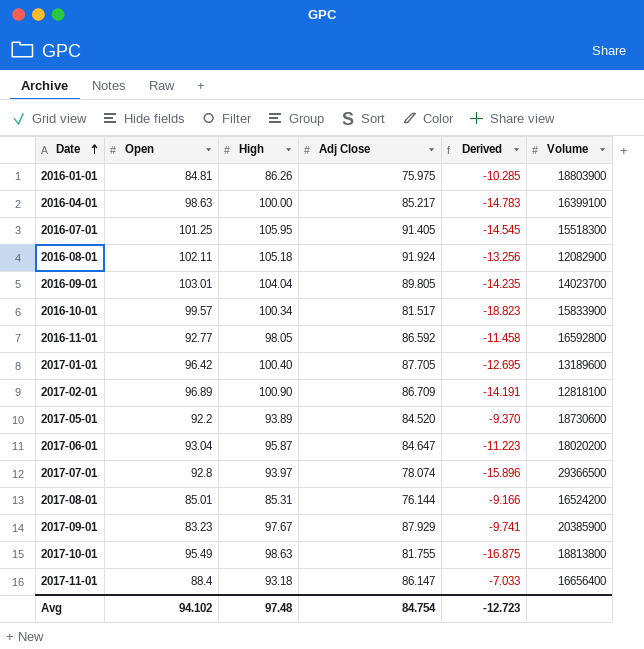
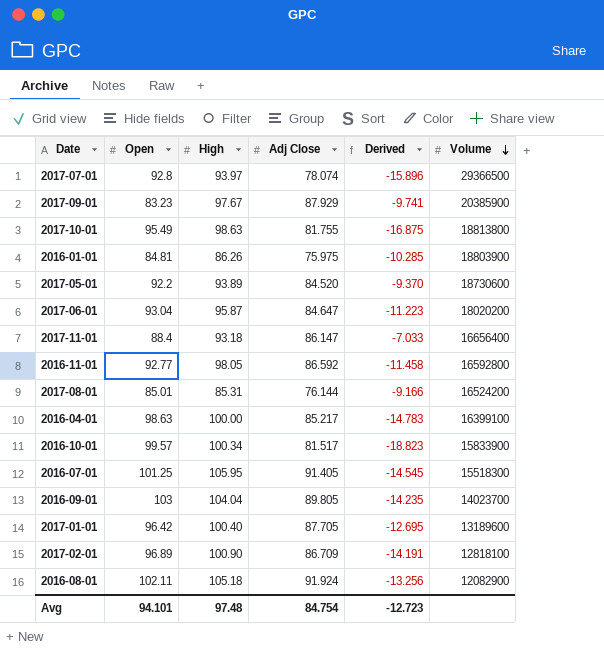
row order: Date ascending -> Volume descending
2016-09-01 | Open: 103.01 -> 103
Avg | Open: 94.102 -> 94.101

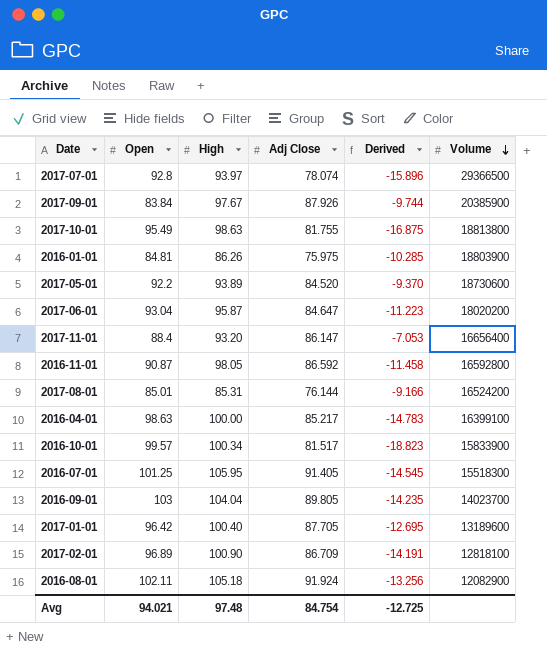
2017-09-01 | Open: 83.23 -> 83.84
2017-09-01 | Adj Close: 87.929 -> 87.926
2017-09-01 | Derived: -9.741 -> -9.744
2017-11-01 | High: 93.18 -> 93.20
2017-11-01 | Derived: -7.033 -> -7.053
2016-11-01 | Open: 92.77 -> 90.87
Avg | Open: 94.101 -> 94.021
Avg | Derived: -12.723 -> -12.725

